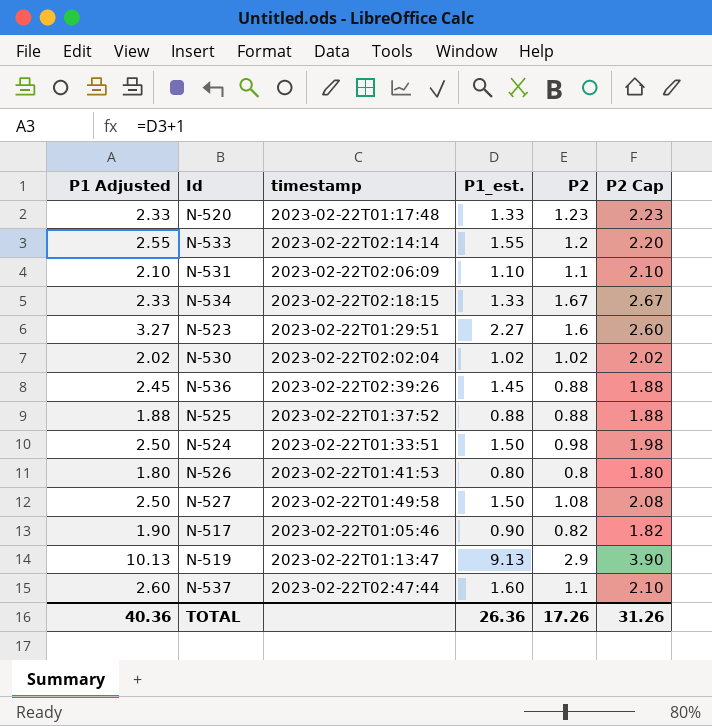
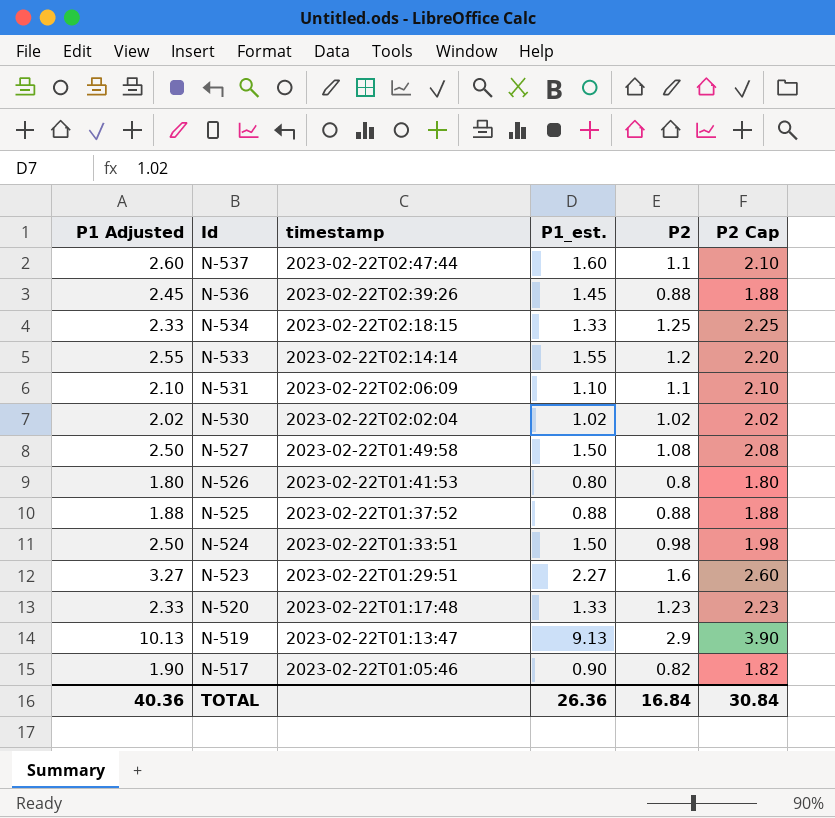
row order: none -> Id descending
N-534 | P2: 1.67 -> 1.25
N-534 | P2 Cap: 2.67 -> 2.25
TOTAL | P2: 17.26 -> 16.84
TOTAL | P2 Cap: 31.26 -> 30.84

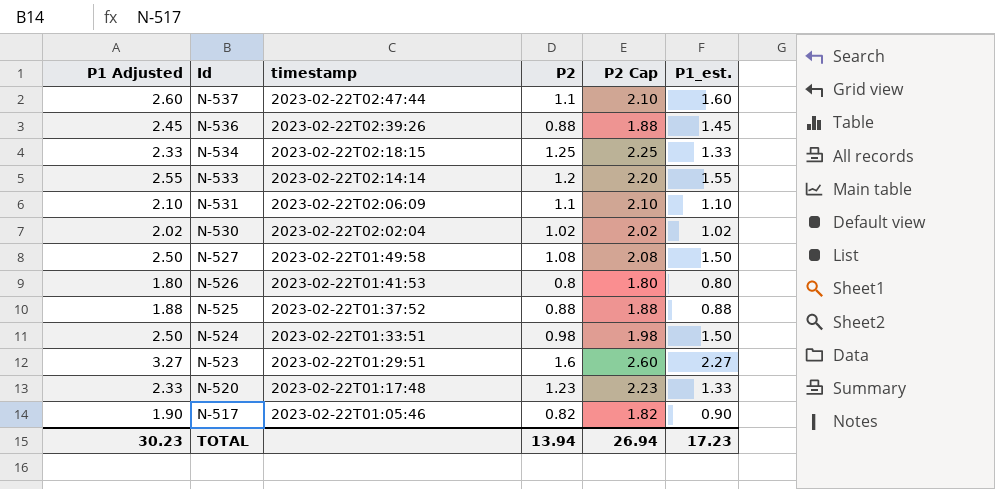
column P1_est. | position: 4 -> 6
row N-519: 10.13 | 2023-02-22T01:13:47 | 9.13 | 2.9 | 3.90 -> none
TOTAL | P1 Adjusted: 40.36 -> 30.23
TOTAL | P2: 16.84 -> 13.94
TOTAL | P2 Cap: 30.84 -> 26.94
TOTAL | P1_est.: 26.36 -> 17.23

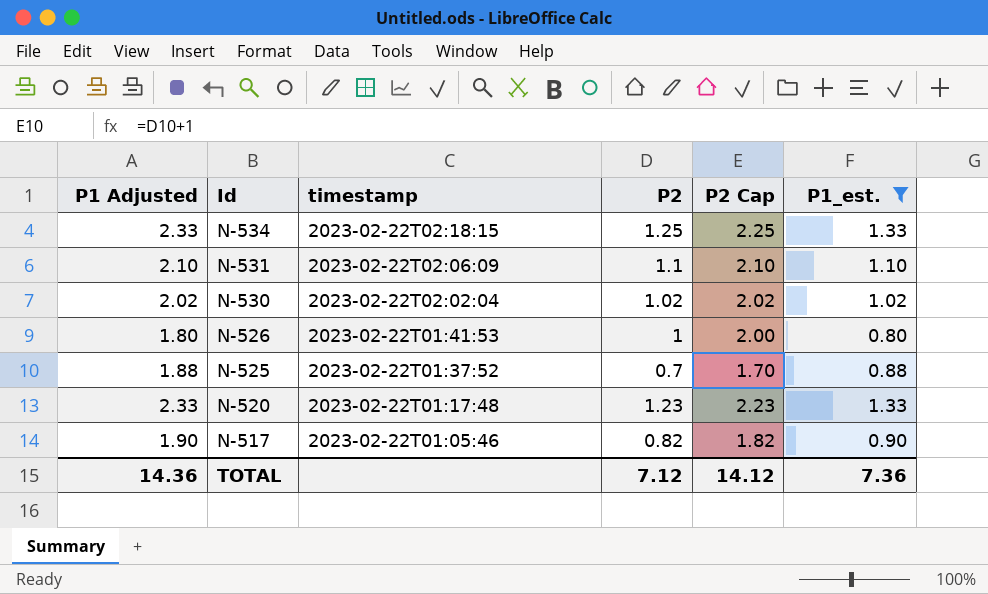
filter: none -> P1_est. <= 1.33
N-526 | P2: 0.8 -> 1
N-526 | P2 Cap: 1.80 -> 2.00
N-525 | P2: 0.88 -> 0.7
N-525 | P2 Cap: 1.88 -> 1.70
TOTAL | P1 Adjusted: 30.23 -> 14.36
TOTAL | P2: 13.94 -> 7.12
TOTAL | P2 Cap: 26.94 -> 14.12
TOTAL | P1_est.: 17.23 -> 7.36

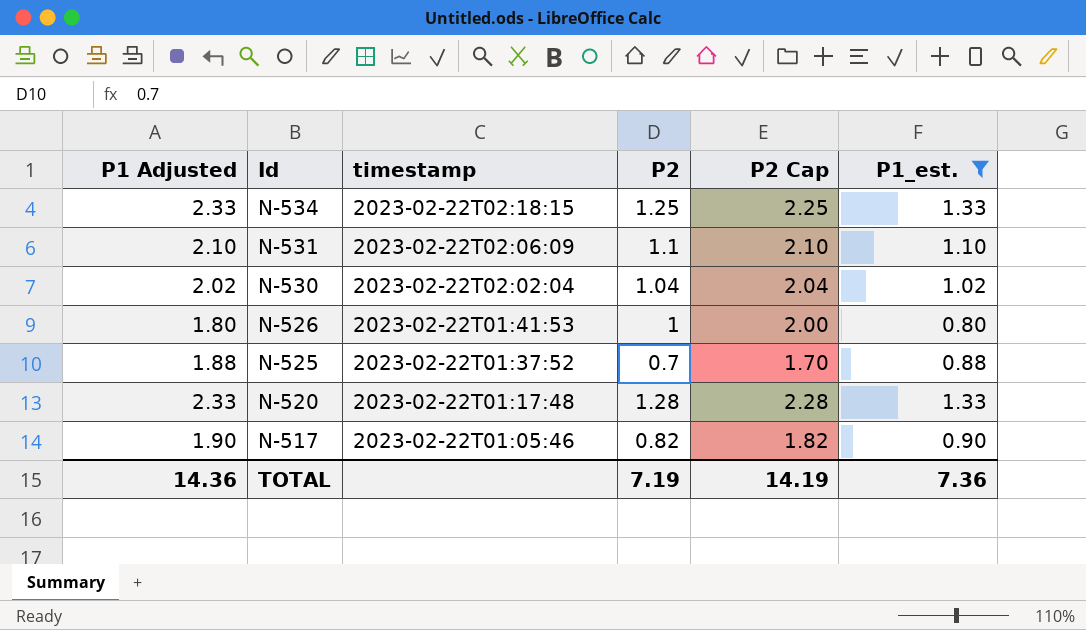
N-530 | P2: 1.02 -> 1.04
N-530 | P2 Cap: 2.02 -> 2.04
N-520 | P2: 1.23 -> 1.28
N-520 | P2 Cap: 2.23 -> 2.28
TOTAL | P2: 7.12 -> 7.19
TOTAL | P2 Cap: 14.12 -> 14.19

